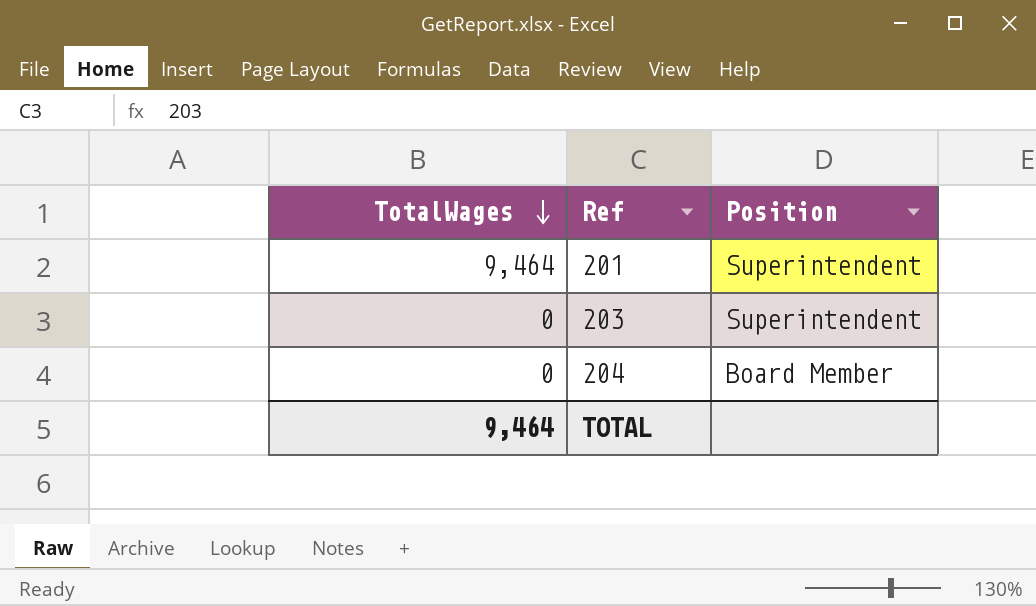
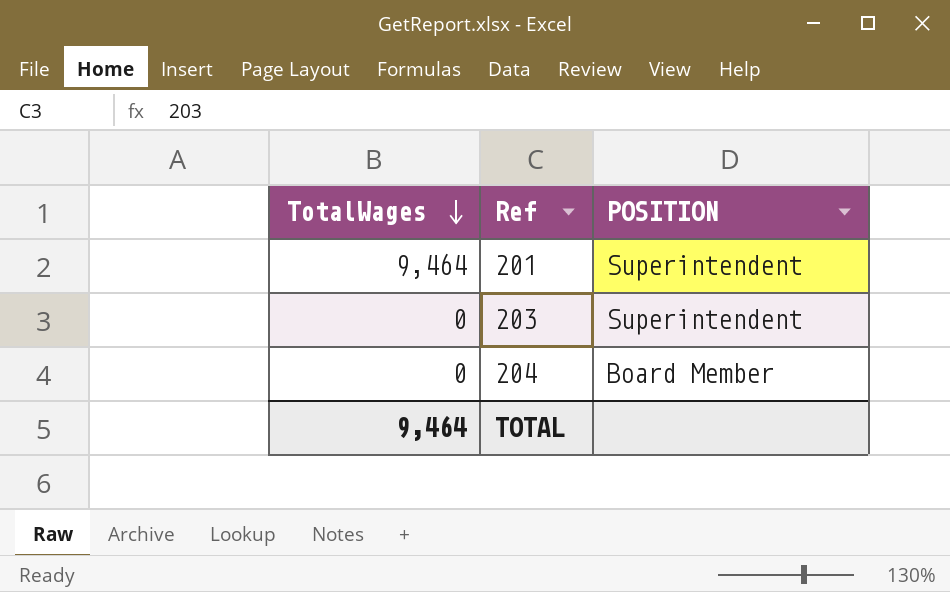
column name: Position -> POSITION

